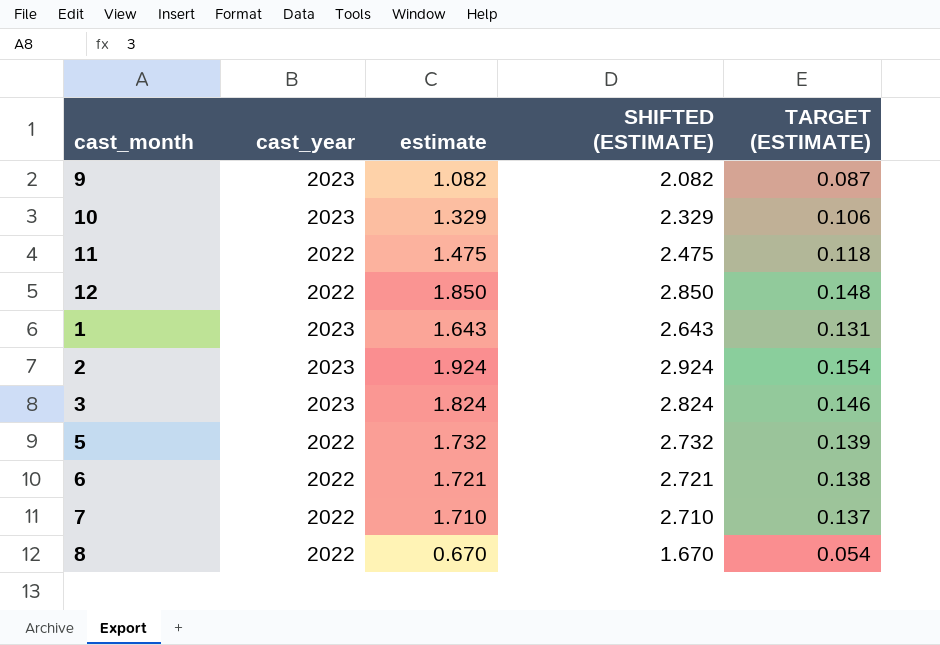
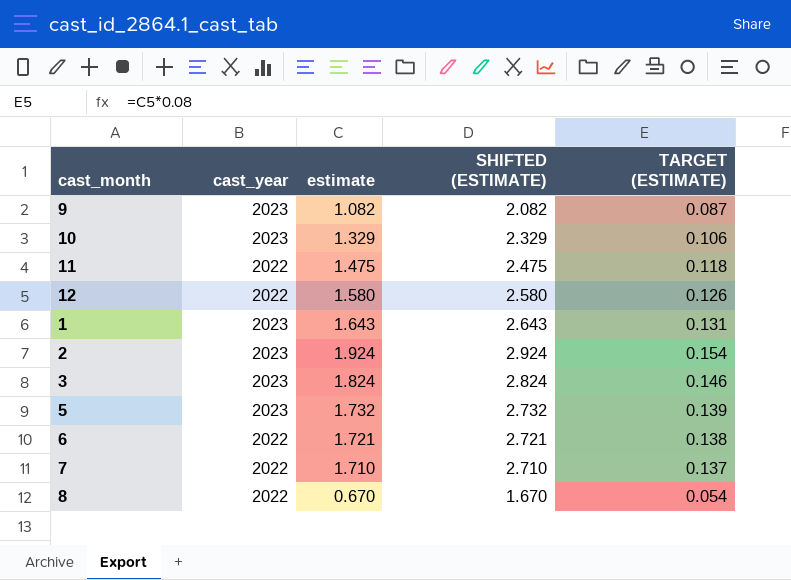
12 | estimate: 1.850 -> 1.580
12 | SHIFTED (ESTIMATE): 2.850 -> 2.580
12 | TARGET (ESTIMATE): 0.148 -> 0.126
5 | cast_year: 2022 -> 2023

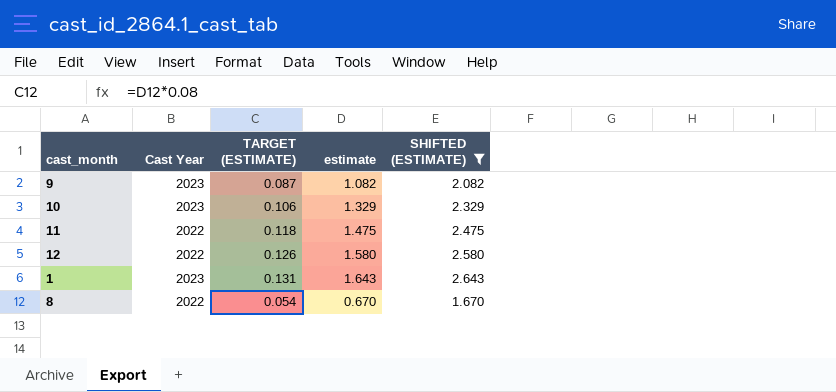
filter: none -> SHIFTED (ESTIMATE) <= 2.643
column name: cast_year -> Cast Year
column TARGET (ESTIMATE) | position: 5 -> 3

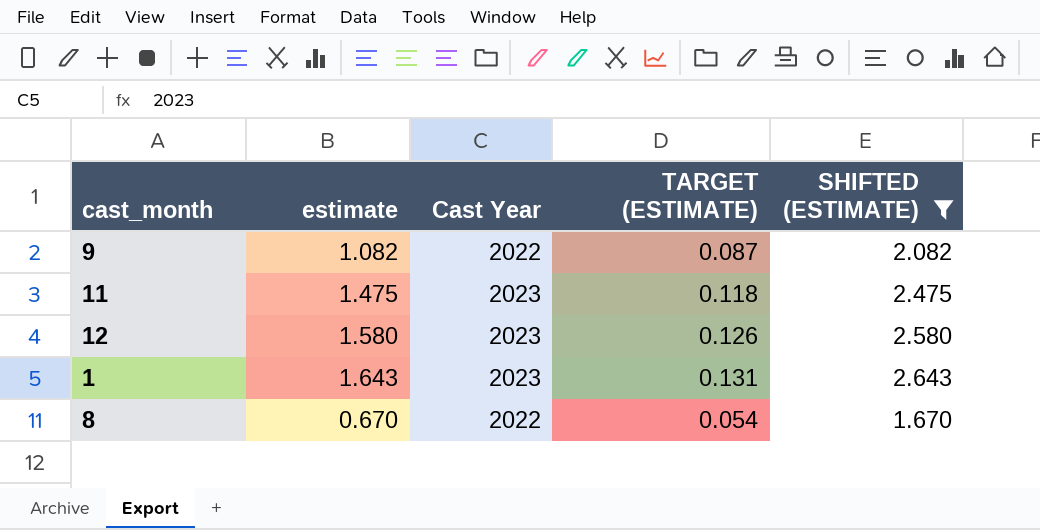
column estimate | position: 4 -> 2
row 10: 2023 | 0.106 | 1.329 | 2.329 -> none
9 | Cast Year: 2023 -> 2022
11 | Cast Year: 2022 -> 2023
12 | Cast Year: 2022 -> 2023

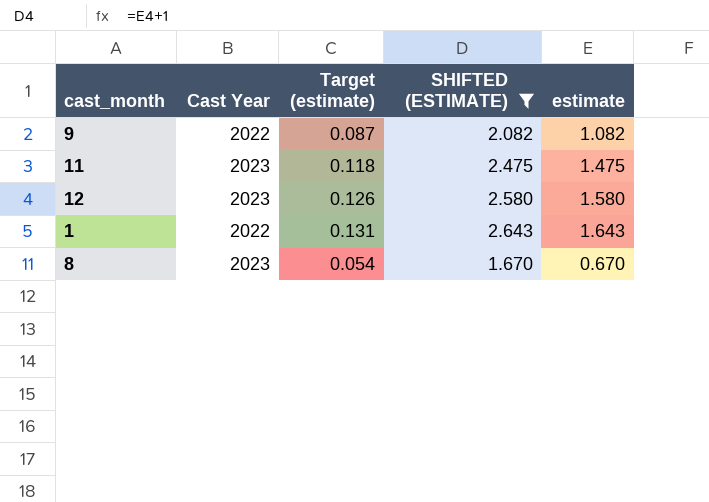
column name: TARGET (ESTIMATE) -> Target (estimate)
column estimate | position: 2 -> 5
1 | Cast Year: 2023 -> 2022
8 | Cast Year: 2022 -> 2023

